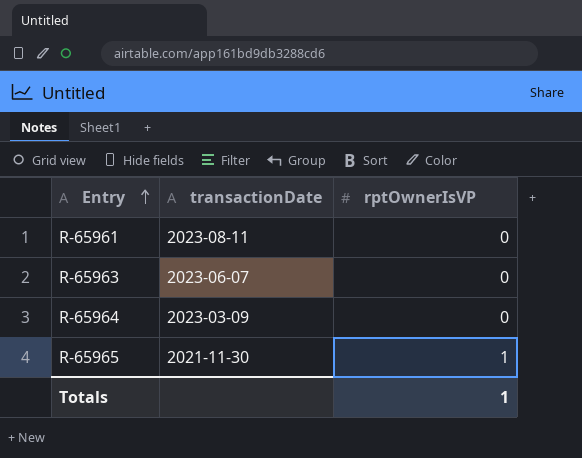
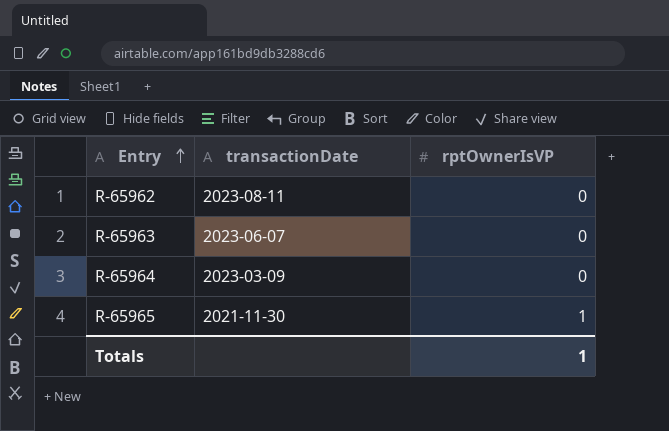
row R-65961: 2023-08-11 | 0 -> none
row R-65962: none -> 2023-08-11 | 0

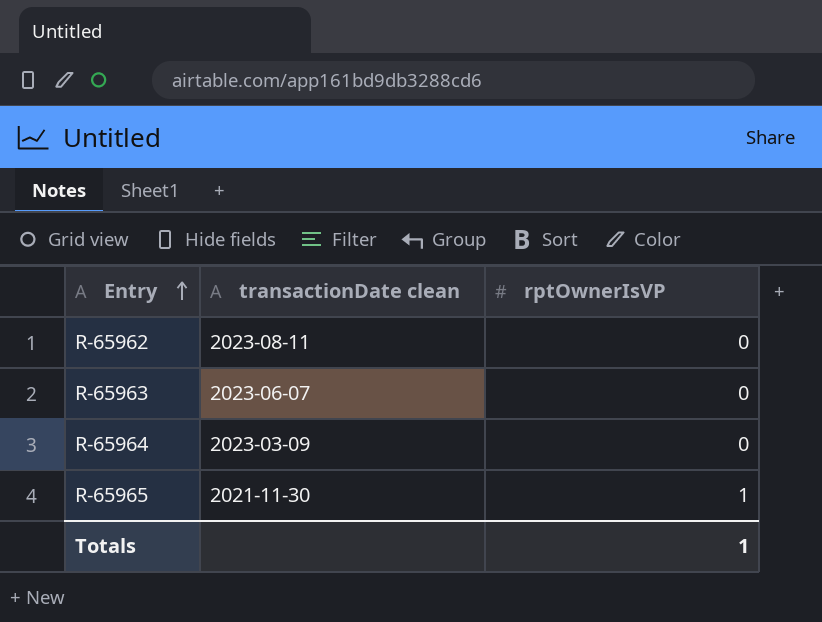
column name: transactionDate -> transactionDate clean

